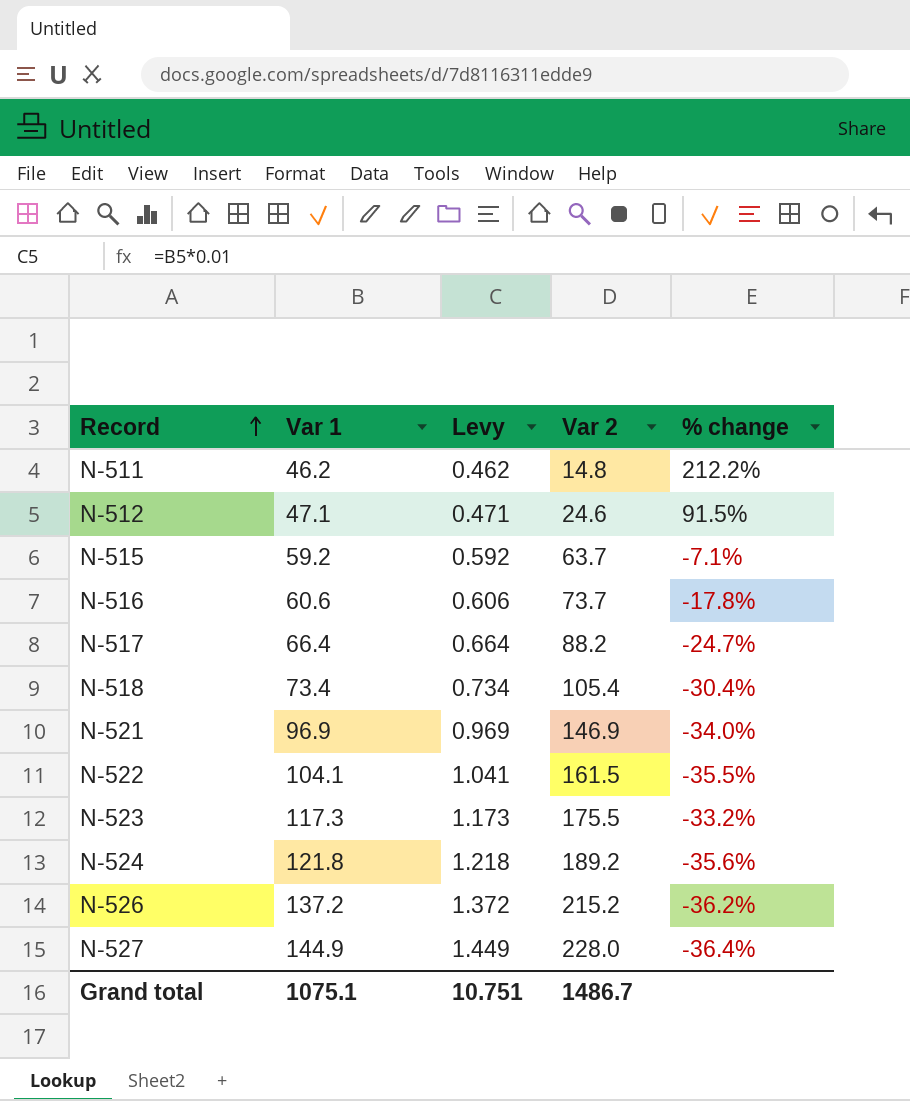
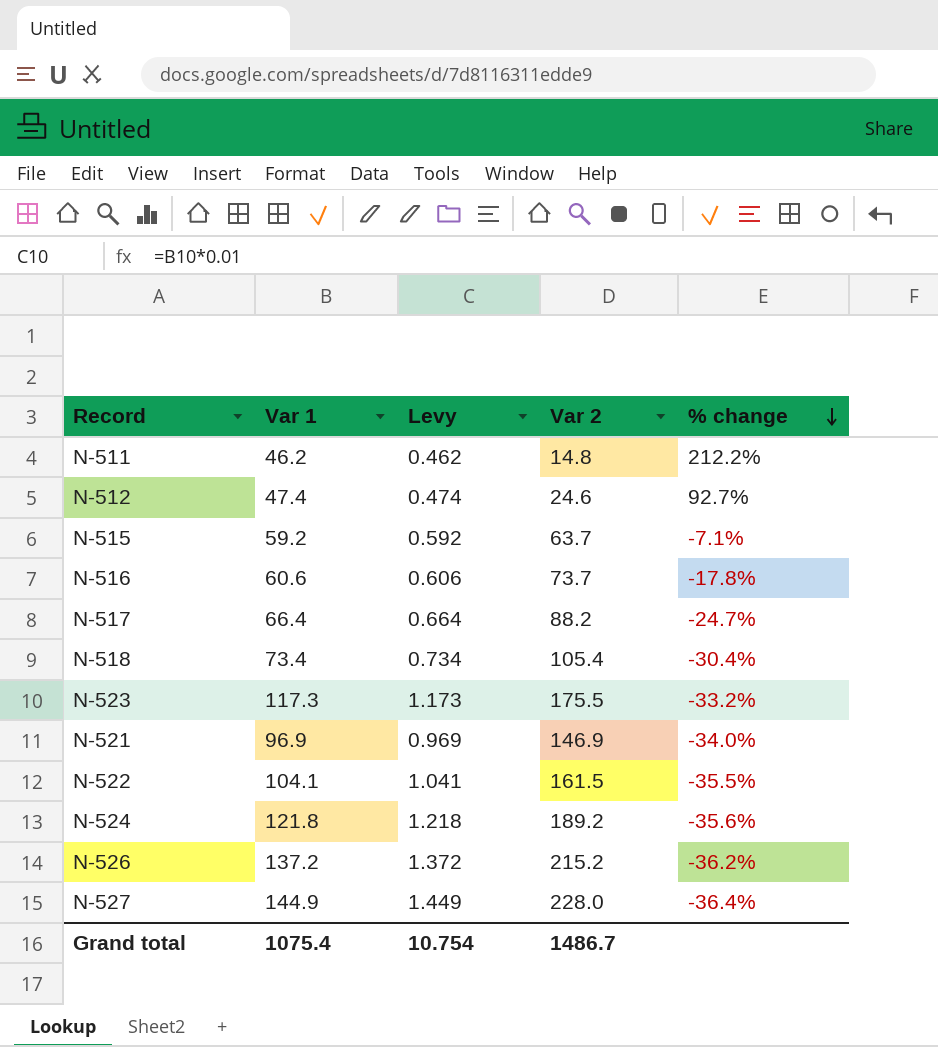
row order: Record ascending -> % change descending
N-512 | Var 1: 47.1 -> 47.4
N-512 | Levy: 0.471 -> 0.474
N-512 | % change: 91.5% -> 92.7%
Grand total | Var 1: 1075.1 -> 1075.4
Grand total | Levy: 10.751 -> 10.754

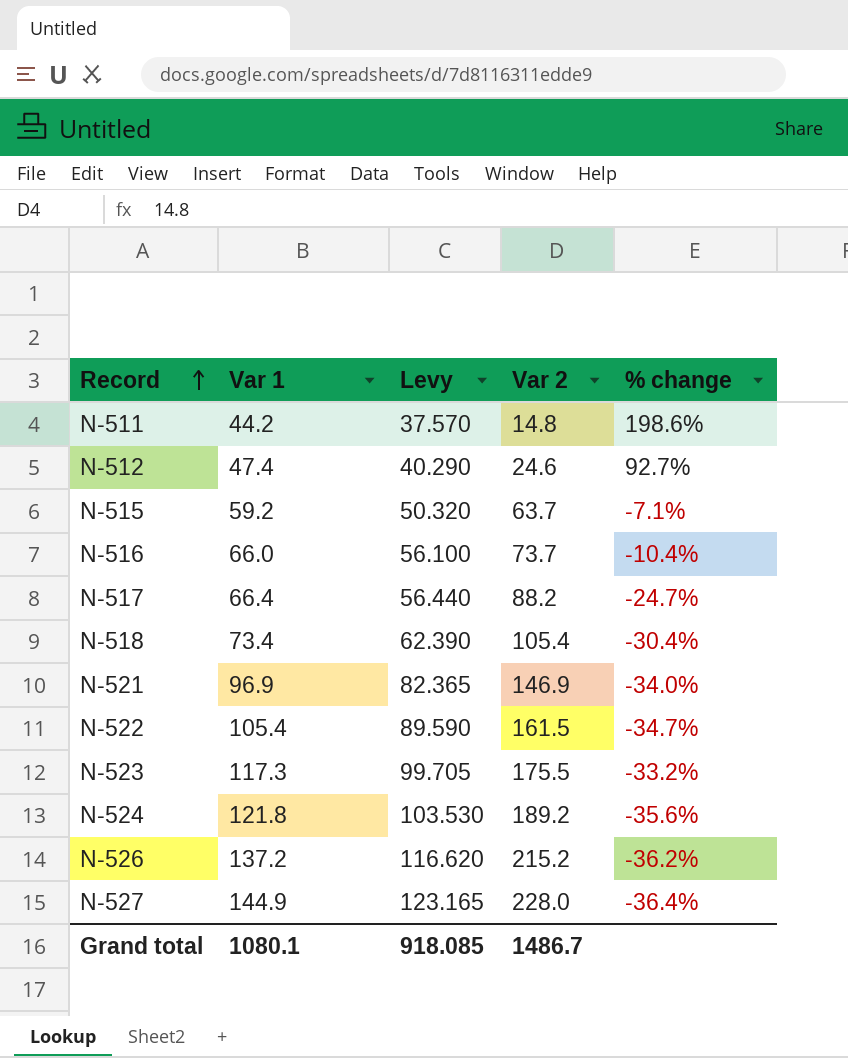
row order: % change descending -> Record ascending
column Levy | formula: [Var 1] * 0.01 -> [Var 1] * 0.85
N-511 | Var 1: 46.2 -> 44.2
N-511 | % change: 212.2% -> 198.6%
N-516 | Var 1: 60.6 -> 66.0
N-516 | % change: -17.8% -> -10.4%
N-522 | Var 1: 104.1 -> 105.4
N-522 | % change: -35.5% -> -34.7%
Grand total | Var 1: 1075.4 -> 1080.1
Grand total | Levy: 10.754 -> 918.085

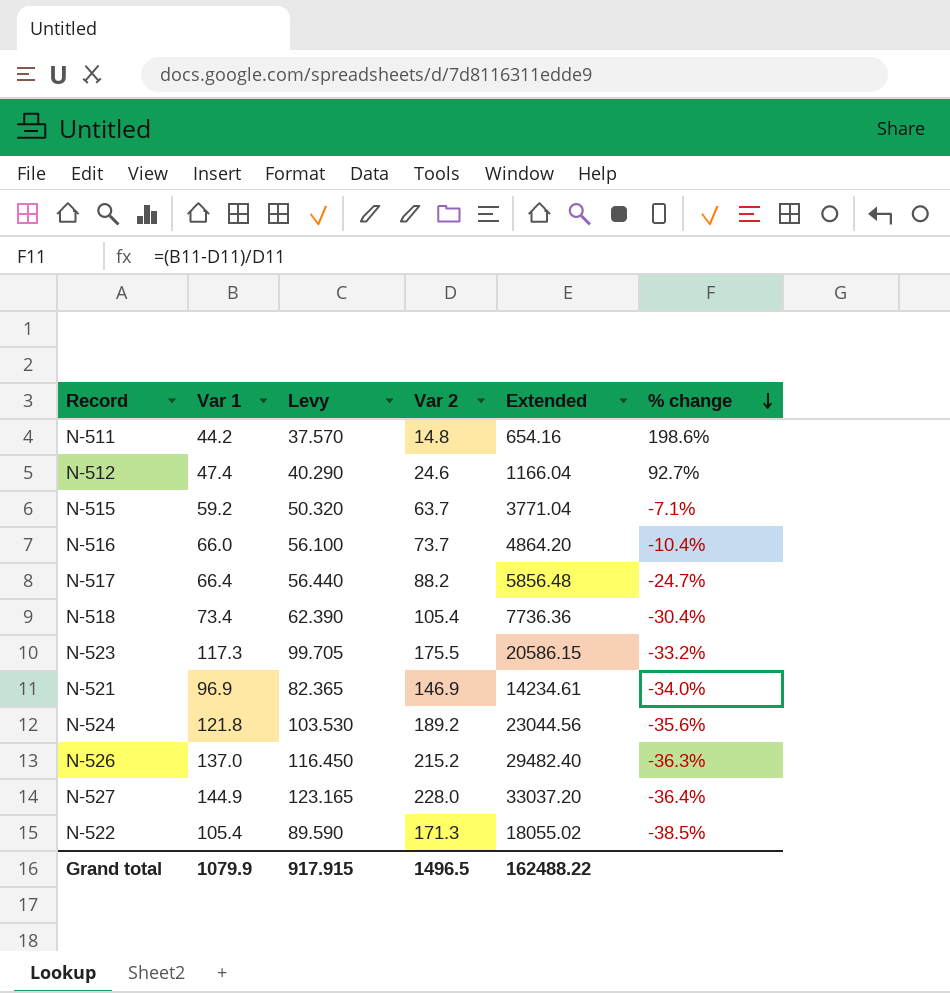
row order: Record ascending -> % change descending
column Extended | formula: none -> [Var 1] * [Var 2]
N-526 | Var 1: 137.2 -> 137.0
N-526 | Levy: 116.620 -> 116.450
N-526 | % change: -36.2% -> -36.3%
N-522 | Var 2: 161.5 -> 171.3
N-522 | % change: -34.7% -> -38.5%
Grand total | Var 1: 1080.1 -> 1079.9
Grand total | Levy: 918.085 -> 917.915
Grand total | Var 2: 1486.7 -> 1496.5

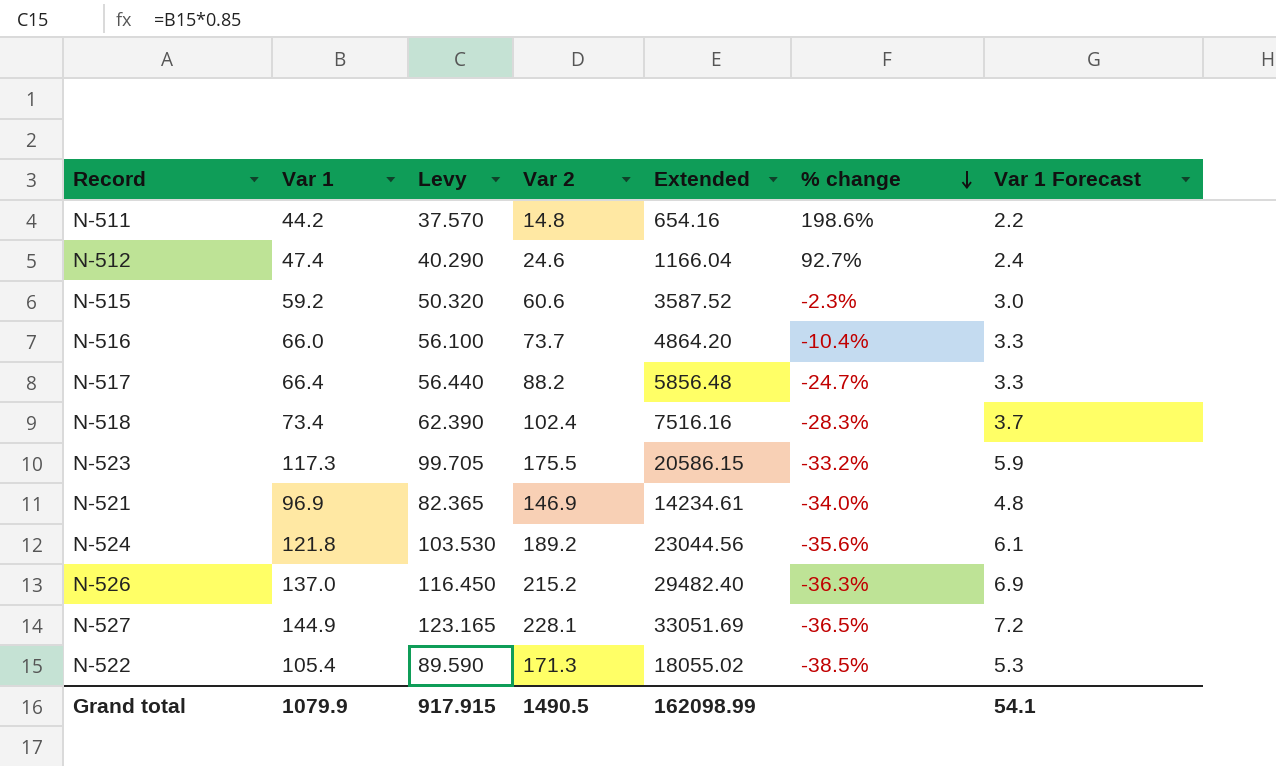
column Var 1 Forecast | formula: none -> [Var 1] * 0.05
N-515 | Var 2: 63.7 -> 60.6
N-515 | Extended: 3771.04 -> 3587.52
N-515 | % change: -7.1% -> -2.3%
N-518 | Var 2: 105.4 -> 102.4
N-518 | Extended: 7736.36 -> 7516.16
N-518 | % change: -30.4% -> -28.3%
N-527 | Var 2: 228.0 -> 228.1
N-527 | Extended: 33037.20 -> 33051.69
N-527 | % change: -36.4% -> -36.5%
Grand total | Var 2: 1496.5 -> 1490.5
Grand total | Extended: 162488.22 -> 162098.99

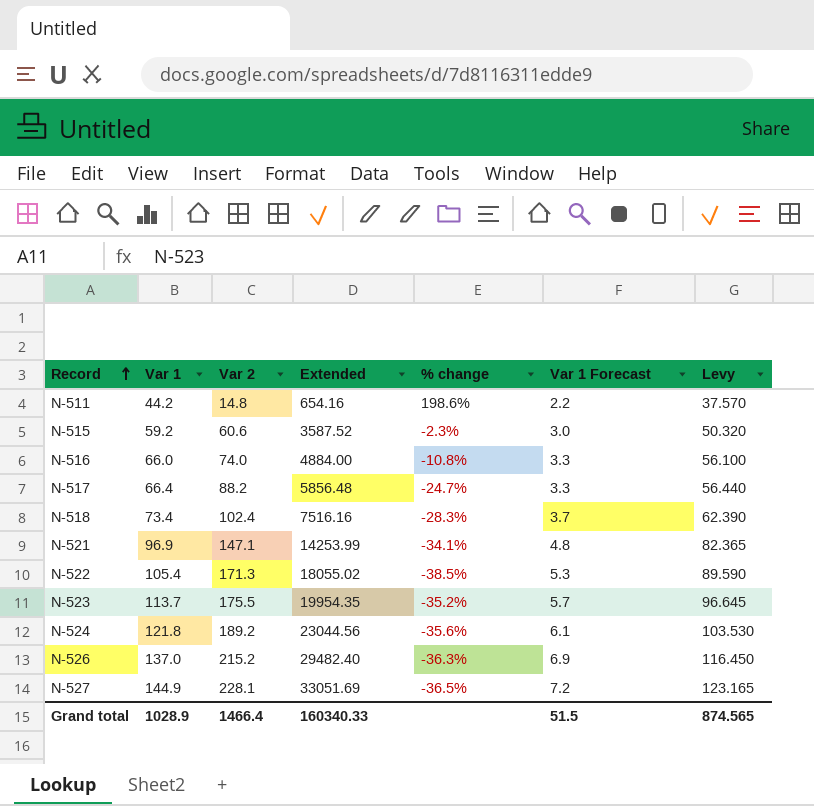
row order: % change descending -> Record ascending
column Levy | position: 3 -> 7
row N-512: 47.4 | 40.290 | 24.6 | 1166.04 | 92.7% | 2.4 -> none
N-516 | Var 2: 73.7 -> 74.0
N-516 | Extended: 4864.20 -> 4884.00
N-516 | % change: -10.4% -> -10.8%
N-521 | Var 2: 146.9 -> 147.1
N-521 | Extended: 14234.61 -> 14253.99
N-521 | % change: -34.0% -> -34.1%
N-523 | Var 1: 117.3 -> 113.7
N-523 | Extended: 20586.15 -> 19954.35
N-523 | % change: -33.2% -> -35.2%
N-523 | Var 1 Forecast: 5.9 -> 5.7
N-523 | Levy: 99.705 -> 96.645
Grand total | Var 1: 1079.9 -> 1028.9
Grand total | Var 2: 1490.5 -> 1466.4
Grand total | Extended: 162098.99 -> 160340.33
Grand total | Var 1 Forecast: 54.1 -> 51.5
Grand total | Levy: 917.915 -> 874.565

